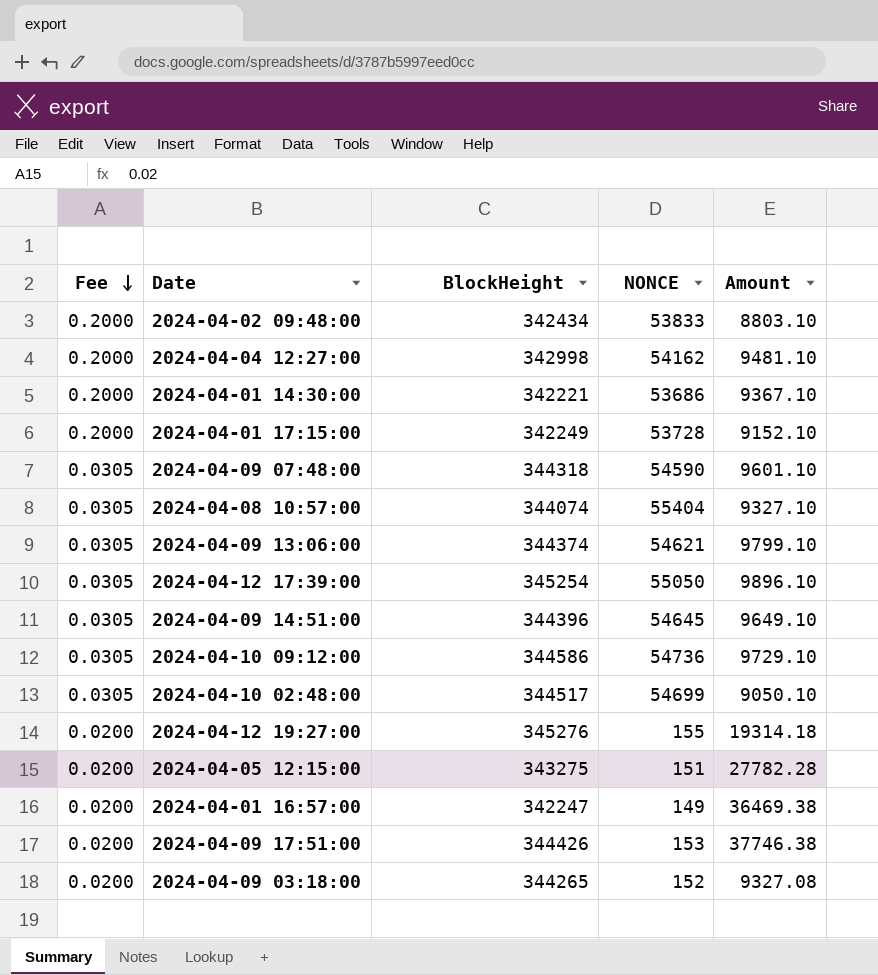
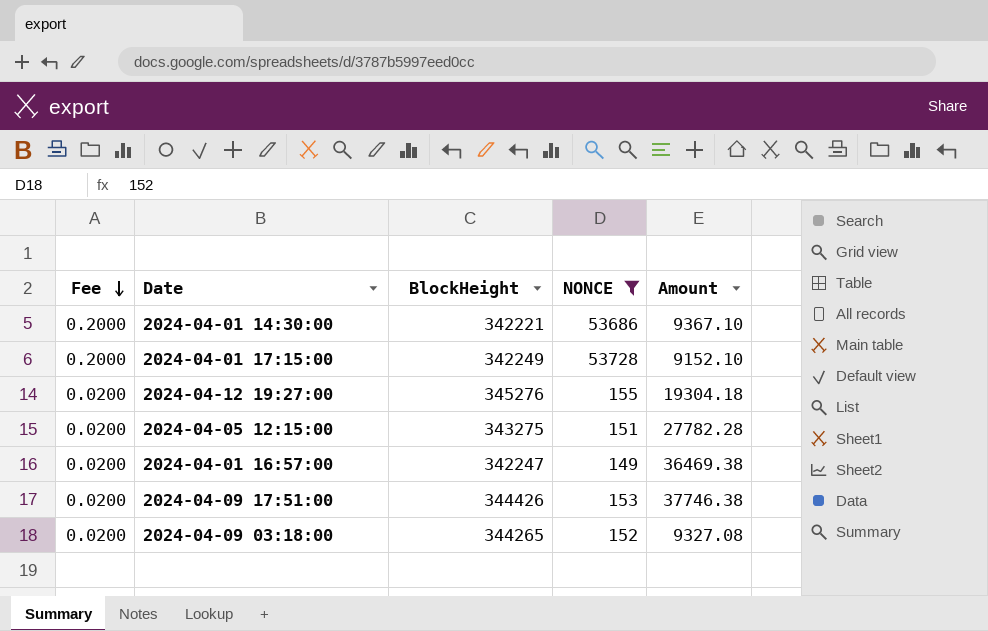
filter: none -> NONCE <= 53728
2024-04-12 19:27:00 | Amount: 19314.18 -> 19304.18

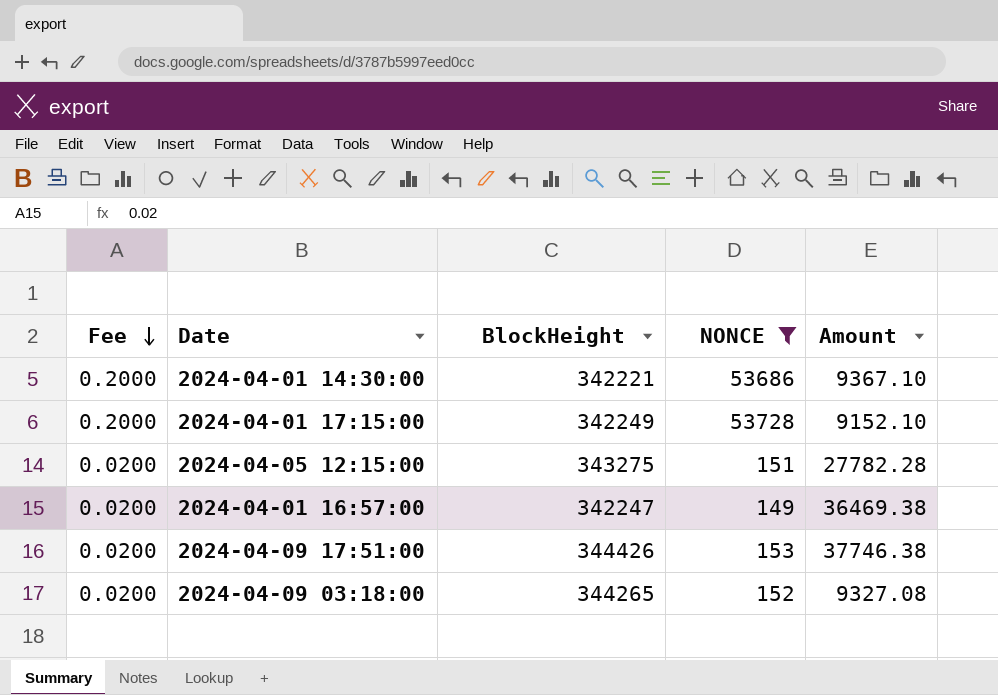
row 2024-04-12 19:27:00: 0.0200 | 345276 | 155 | 19304.18 -> none

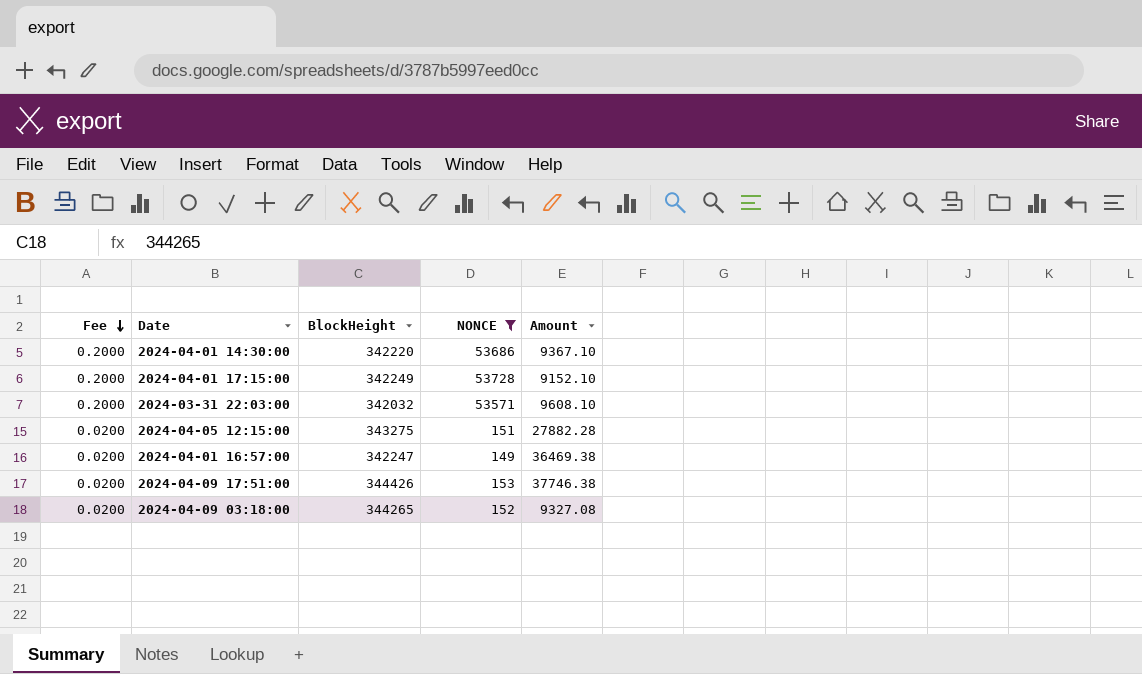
2024-04-01 14:30:00 | BlockHeight: 342221 -> 342220
row 2024-03-31 22:03:00: none -> 0.2000 | 342032 | 53571 | 9608.10
2024-04-05 12:15:00 | Amount: 27782.28 -> 27882.28

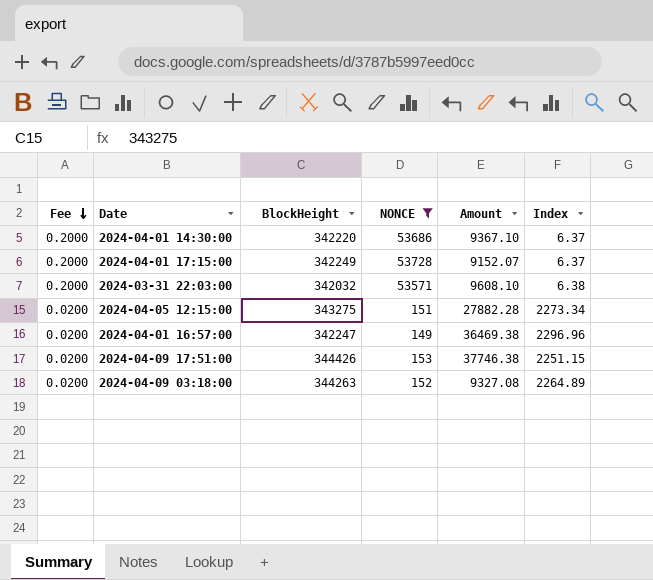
column Index | formula: none -> [BlockHeight] / [NONCE]
2024-04-01 17:15:00 | Amount: 9152.10 -> 9152.07
2024-04-09 03:18:00 | BlockHeight: 344265 -> 344263

